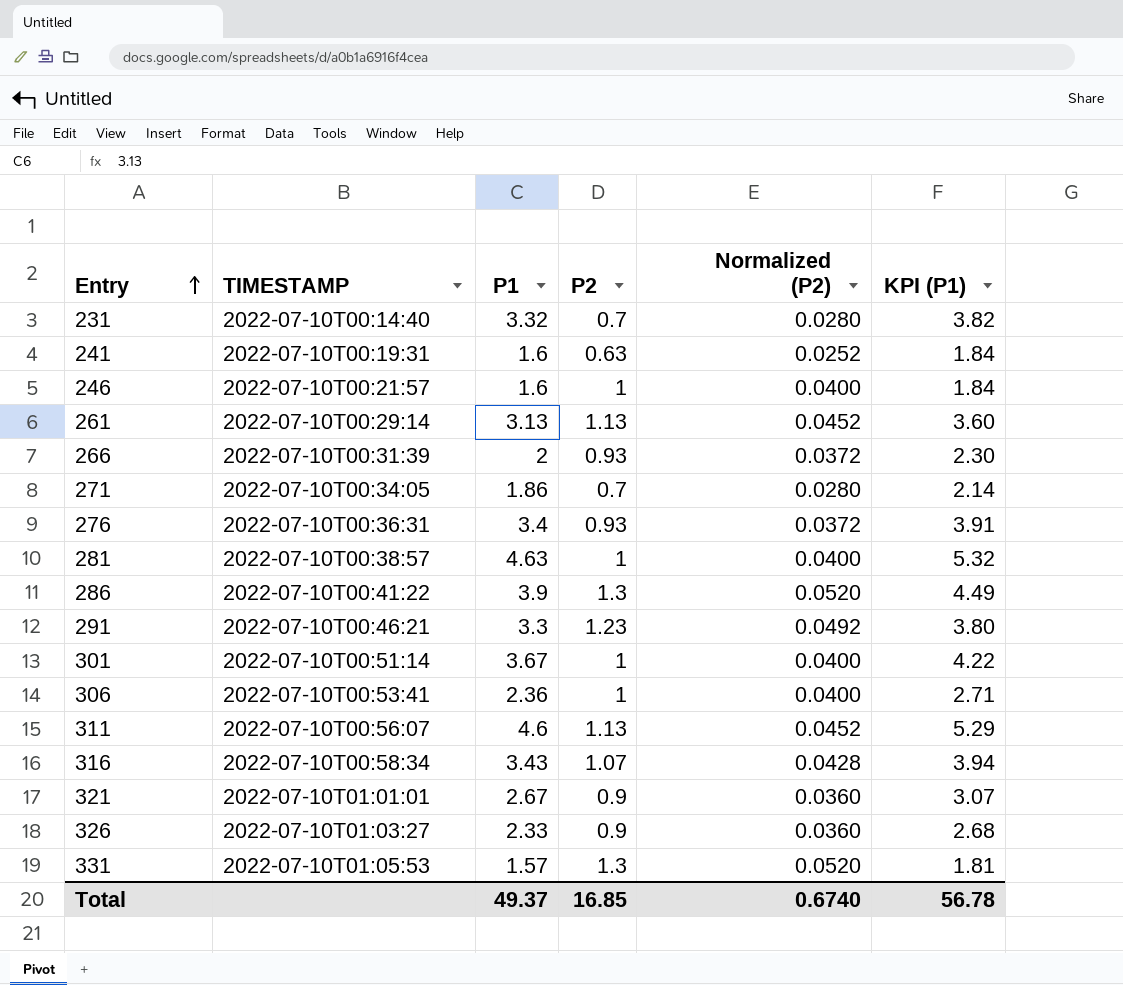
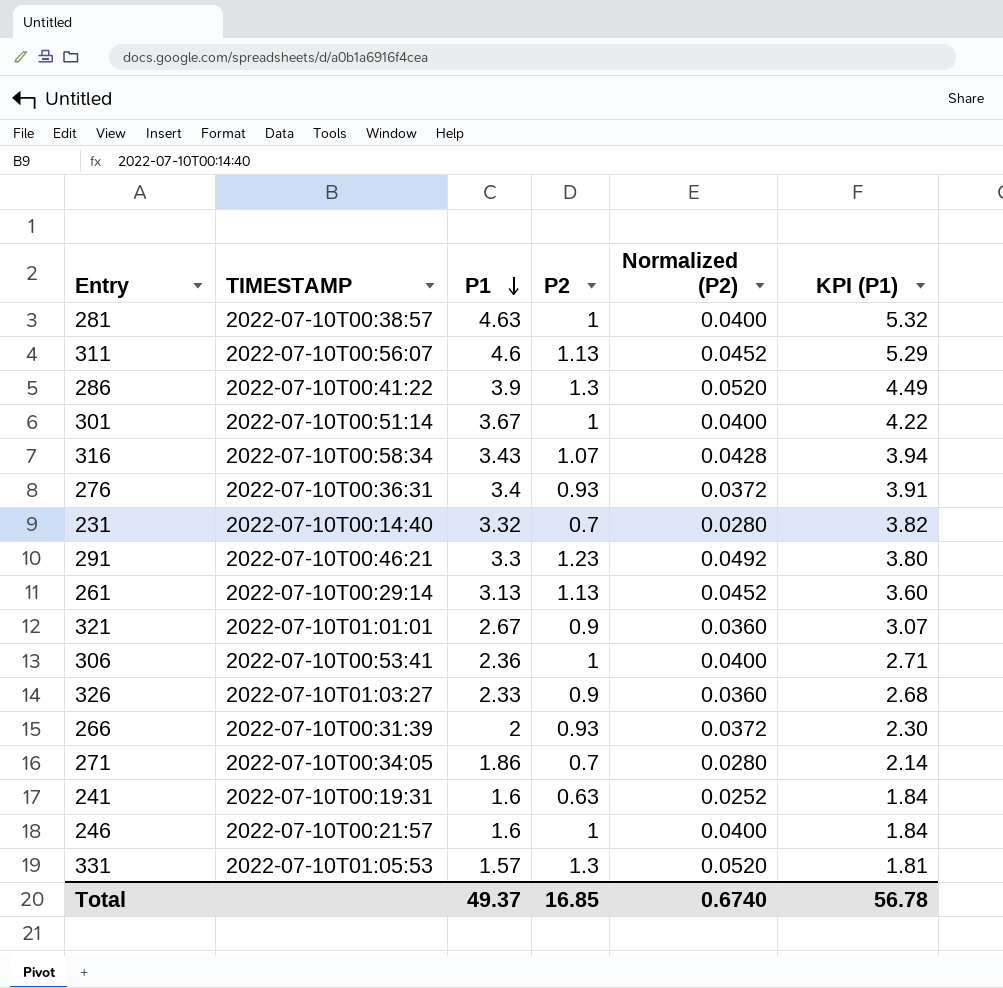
row order: Entry ascending -> P1 descending

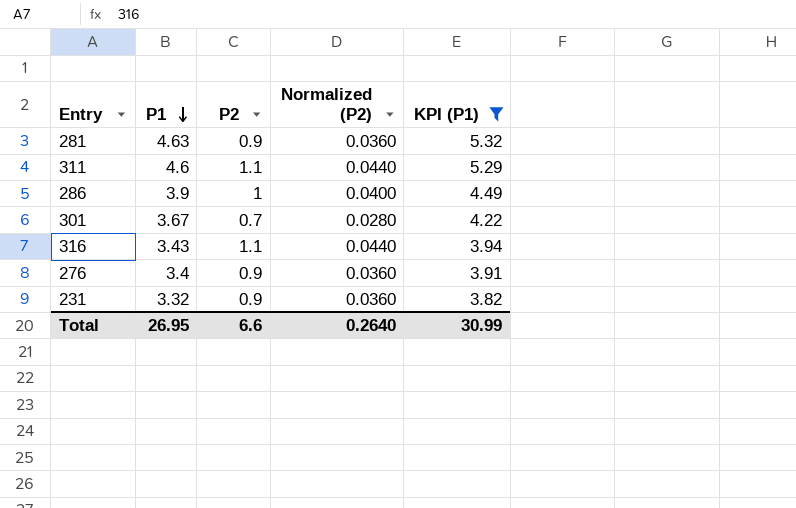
filter: none -> KPI (P1) >= 3.82
column TIMESTAMP | position: 2 -> none
281 | P2: 1 -> 0.9
281 | Normalized (P2): 0.0400 -> 0.0360
311 | P2: 1.13 -> 1.1
311 | Normalized (P2): 0.0452 -> 0.0440
286 | P2: 1.3 -> 1
286 | Normalized (P2): 0.0520 -> 0.0400
301 | P2: 1 -> 0.7
301 | Normalized (P2): 0.0400 -> 0.0280
316 | P2: 1.07 -> 1.1
316 | Normalized (P2): 0.0428 -> 0.0440
276 | P2: 0.93 -> 0.9
276 | Normalized (P2): 0.0372 -> 0.0360
231 | P2: 0.7 -> 0.9
231 | Normalized (P2): 0.0280 -> 0.0360
Total | P1: 49.37 -> 26.95
Total | P2: 16.85 -> 6.6
Total | Normalized (P2): 0.6740 -> 0.2640
Total | KPI (P1): 56.78 -> 30.99

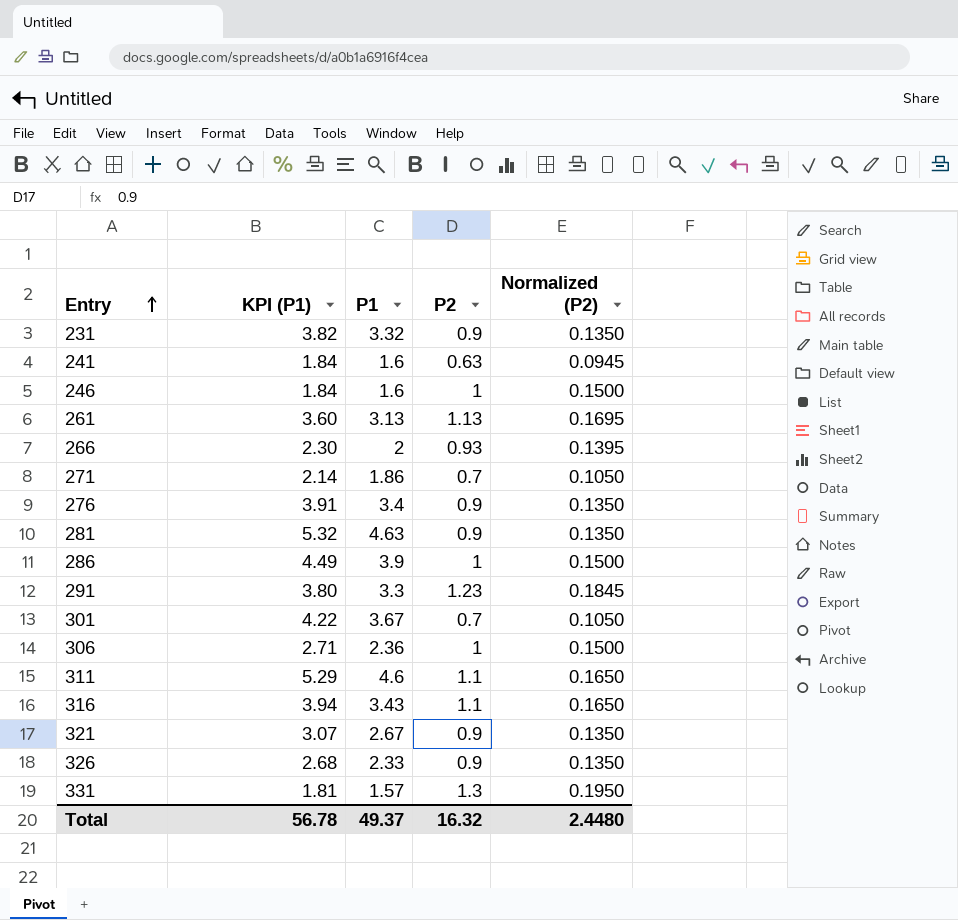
filter: KPI (P1) >= 3.82 -> none
row order: P1 descending -> Entry ascending
column KPI (P1) | position: 5 -> 2
column Normalized (P2) | formula: [P2] * 0.04 -> [P2] * 0.15
Total | KPI (P1): 30.99 -> 56.78
Total | P1: 26.95 -> 49.37
Total | P2: 6.6 -> 16.32
Total | Normalized (P2): 0.2640 -> 2.4480

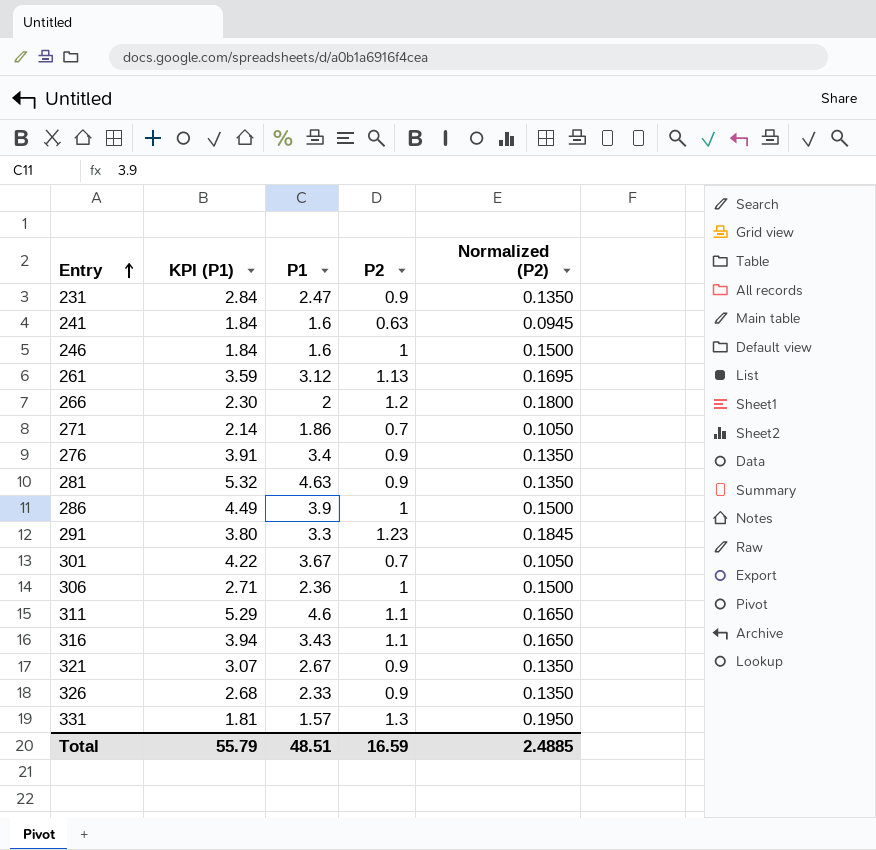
231 | KPI (P1): 3.82 -> 2.84
231 | P1: 3.32 -> 2.47
261 | KPI (P1): 3.60 -> 3.59
261 | P1: 3.13 -> 3.12
266 | P2: 0.93 -> 1.2
266 | Normalized (P2): 0.1395 -> 0.1800
Total | KPI (P1): 56.78 -> 55.79
Total | P1: 49.37 -> 48.51
Total | P2: 16.32 -> 16.59
Total | Normalized (P2): 2.4480 -> 2.4885

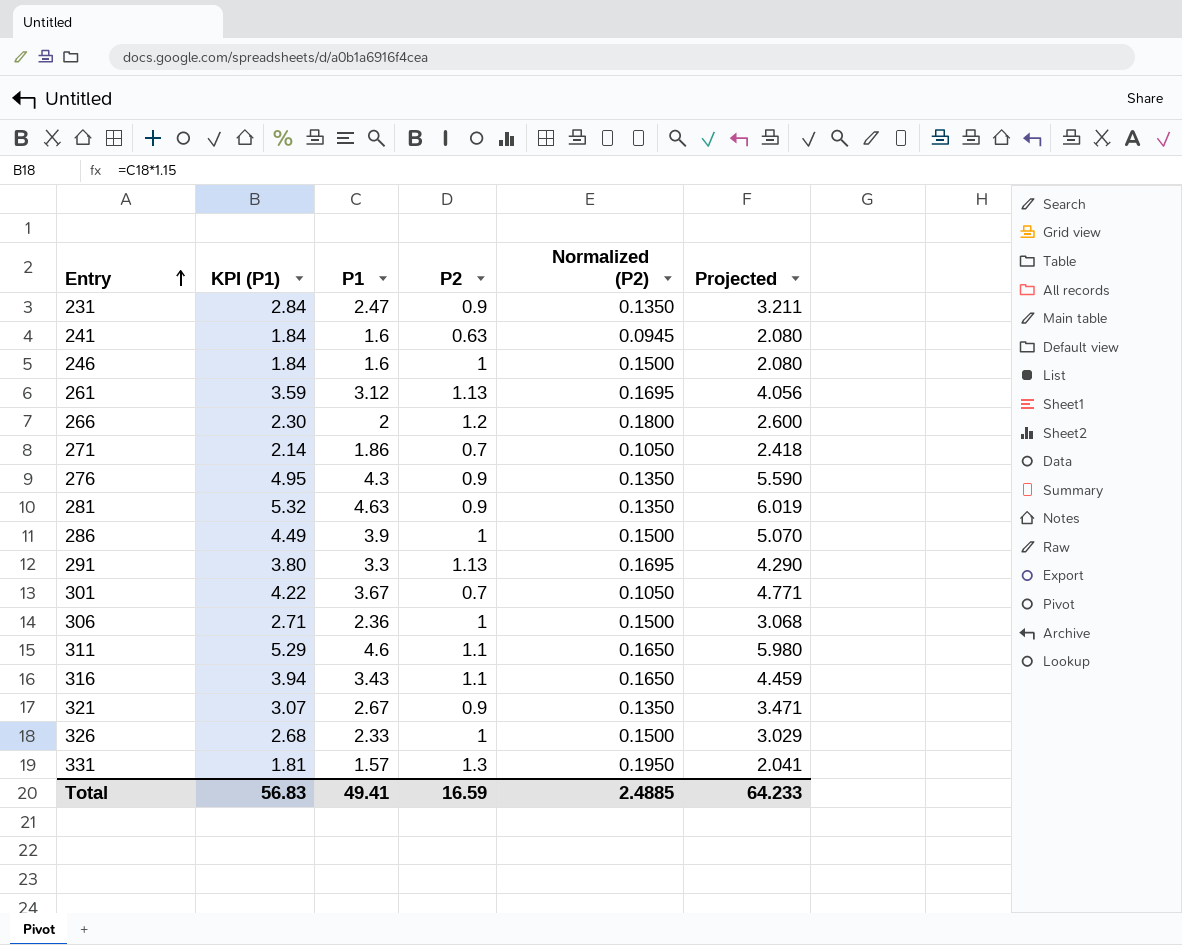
column Projected | formula: none -> [P1] * 1.3
276 | KPI (P1): 3.91 -> 4.95
276 | P1: 3.4 -> 4.3
291 | P2: 1.23 -> 1.13
291 | Normalized (P2): 0.1845 -> 0.1695
326 | P2: 0.9 -> 1
326 | Normalized (P2): 0.1350 -> 0.1500
Total | KPI (P1): 55.79 -> 56.83
Total | P1: 48.51 -> 49.41

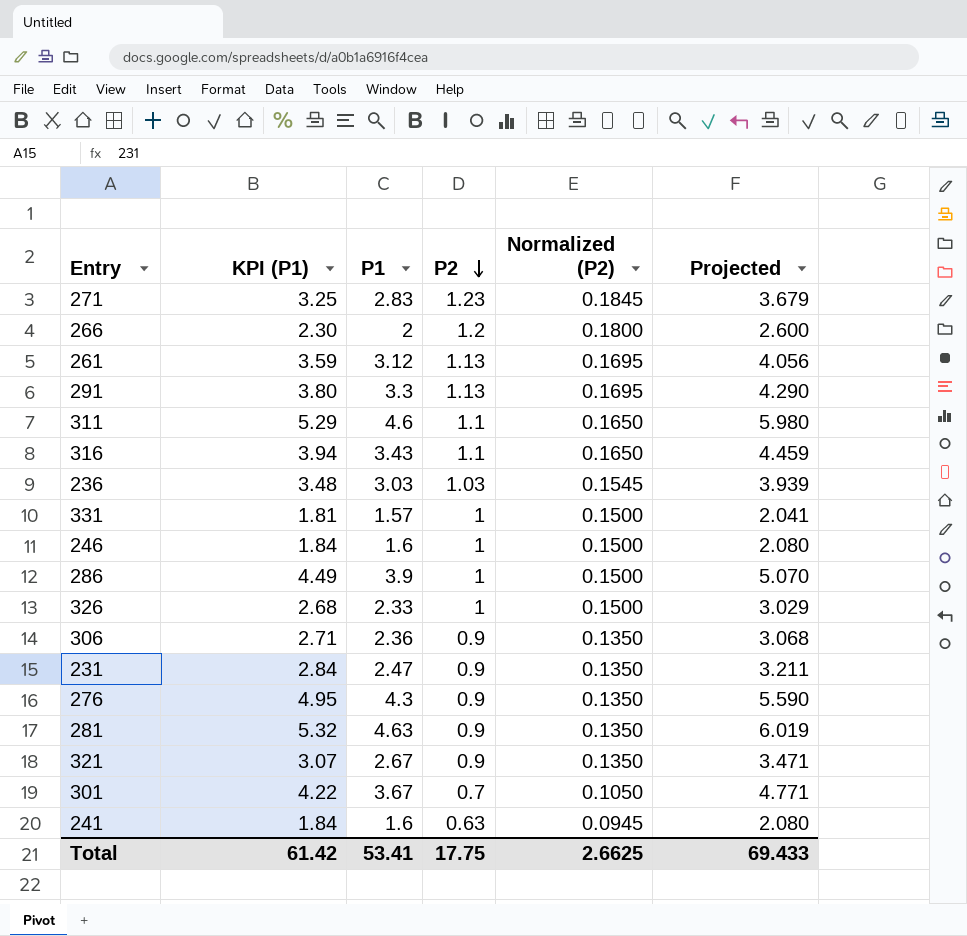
row order: Entry ascending -> P2 descending
271 | KPI (P1): 2.14 -> 3.25
271 | P1: 1.86 -> 2.83
271 | P2: 0.7 -> 1.23
271 | Normalized (P2): 0.1050 -> 0.1845
271 | Projected: 2.418 -> 3.679
row 236: none -> 3.48 | 3.03 | 1.03 | 0.1545 | 3.939
331 | P2: 1.3 -> 1
331 | Normalized (P2): 0.1950 -> 0.1500
306 | P2: 1 -> 0.9
306 | Normalized (P2): 0.1500 -> 0.1350
Total | KPI (P1): 56.83 -> 61.42
Total | P1: 49.41 -> 53.41
Total | P2: 16.59 -> 17.75
Total | Normalized (P2): 2.4885 -> 2.6625
Total | Projected: 64.233 -> 69.433

